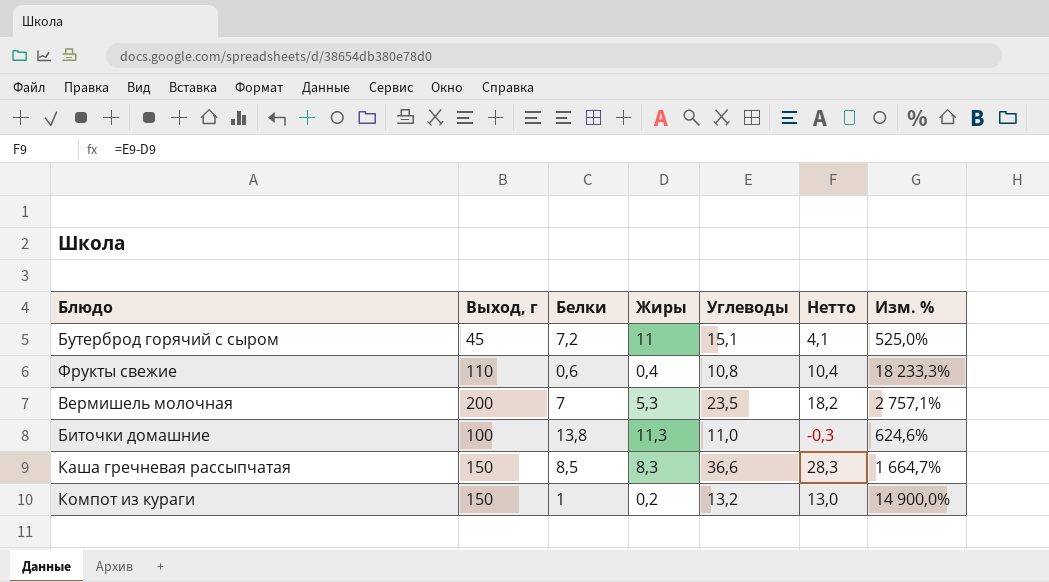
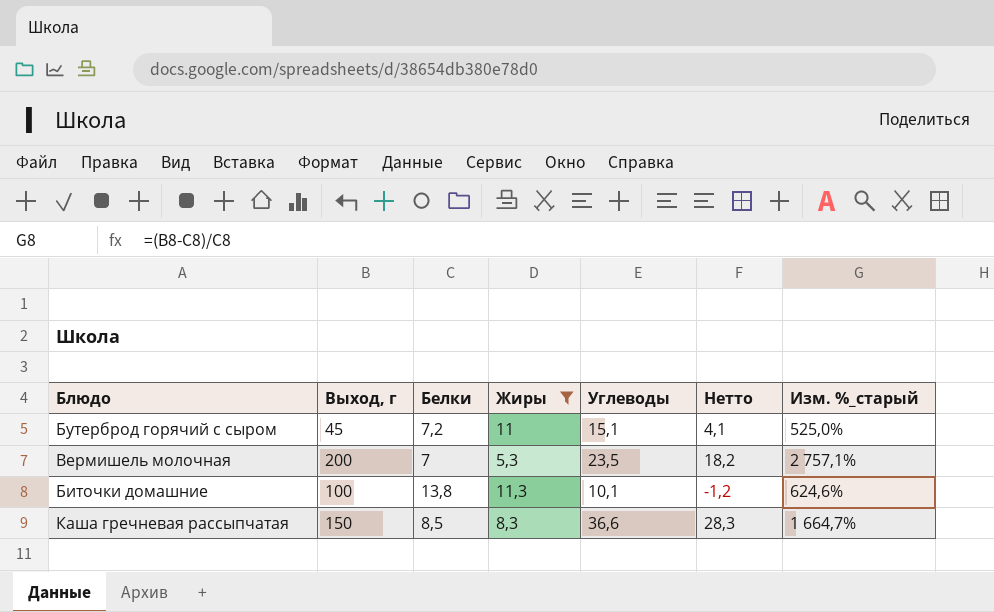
filter: none -> Жиры >= 5,3
column name: Изм. % -> Изм. %_старый
Биточки домашние | Углеводы: 11,0 -> 10,1
Биточки домашние | Нетто: -0,3 -> -1,2

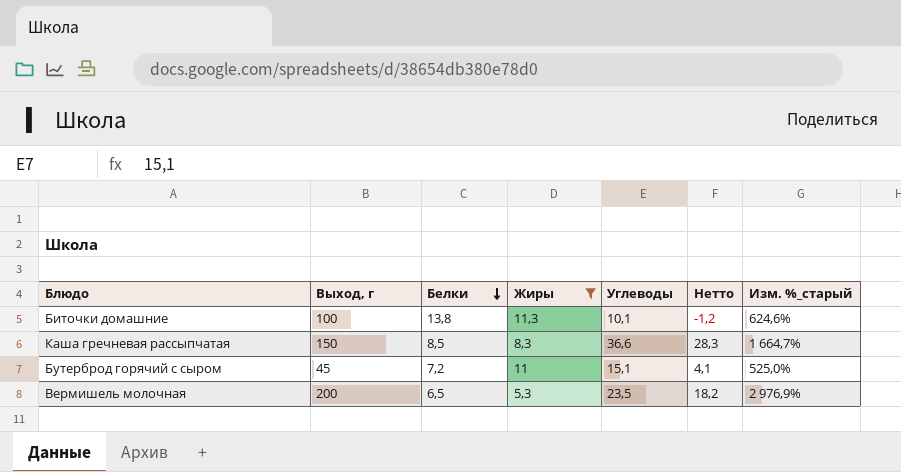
row order: none -> Белки descending
Вермишель молочная | Белки: 7 -> 6,5
Вермишель молочная | Изм. %_старый: 2 757,1% -> 2 976,9%

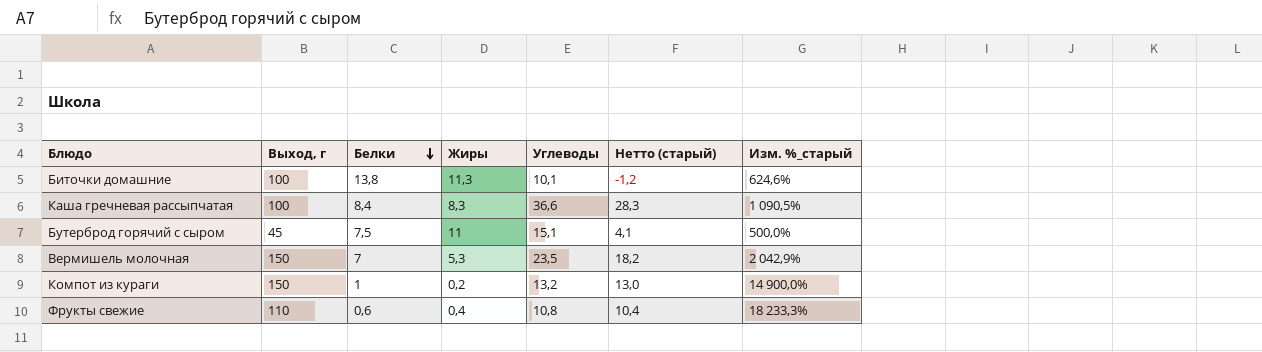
filter: Жиры >= 5,3 -> none
column name: Нетто -> Нетто (старый)
Каша гречневая рассыпчатая | Выход, г: 150 -> 100
Каша гречневая рассыпчатая | Белки: 8,5 -> 8,4
Каша гречневая рассыпчатая | Изм. %_старый: 1 664,7% -> 1 090,5%
Бутерброд горячий с сыром | Белки: 7,2 -> 7,5
Бутерброд горячий с сыром | Изм. %_старый: 525,0% -> 500,0%
Вермишель молочная | Выход, г: 200 -> 150
Вермишель молочная | Белки: 6,5 -> 7
Вермишель молочная | Изм. %_старый: 2 976,9% -> 2 042,9%

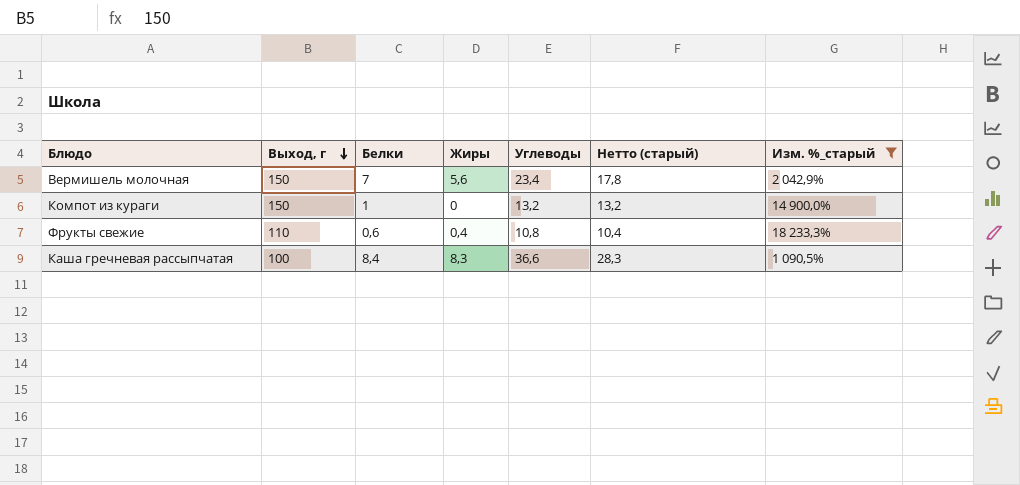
filter: none -> Изм. %_старый >= 1 090,5%
row order: Белки descending -> Выход, г descending
Вермишель молочная | Жиры: 5,3 -> 5,6
Вермишель молочная | Углеводы: 23,5 -> 23,4
Вермишель молочная | Нетто (старый): 18,2 -> 17,8
Компот из кураги | Жиры: 0,2 -> 0
Компот из кураги | Нетто (старый): 13,0 -> 13,2

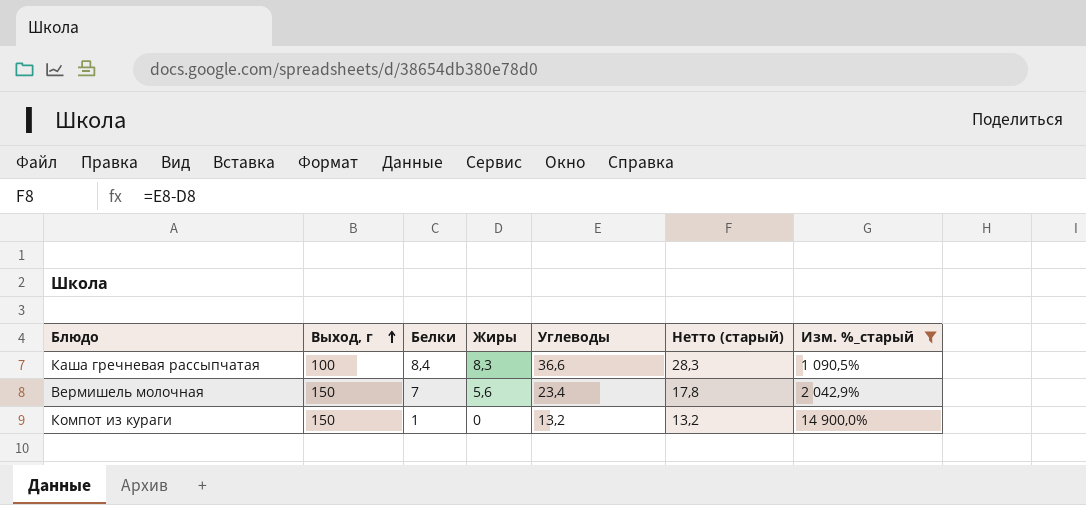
row order: Выход, г descending -> Выход, г ascending
row Фрукты свежие: 110 | 0,6 | 0,4 | 10,8 | 10,4 | 18 233,3% -> none

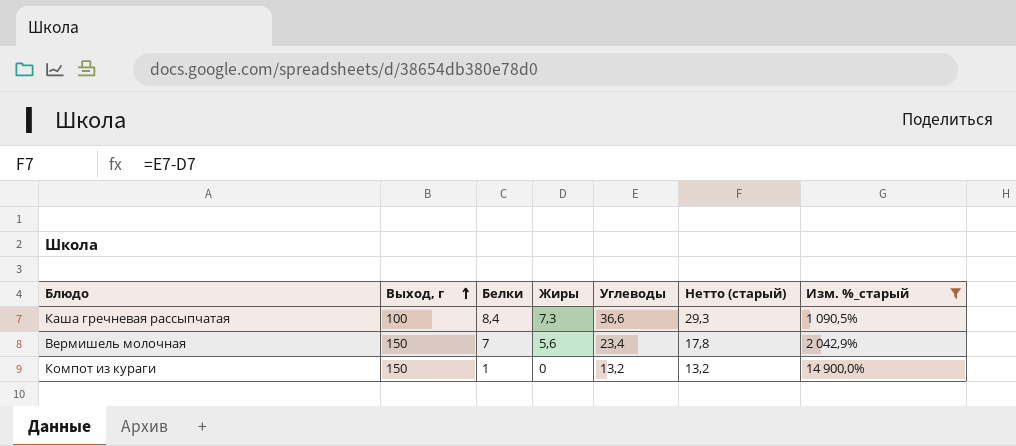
Каша гречневая рассыпчатая | Жиры: 8,3 -> 7,3
Каша гречневая рассыпчатая | Нетто (старый): 28,3 -> 29,3

